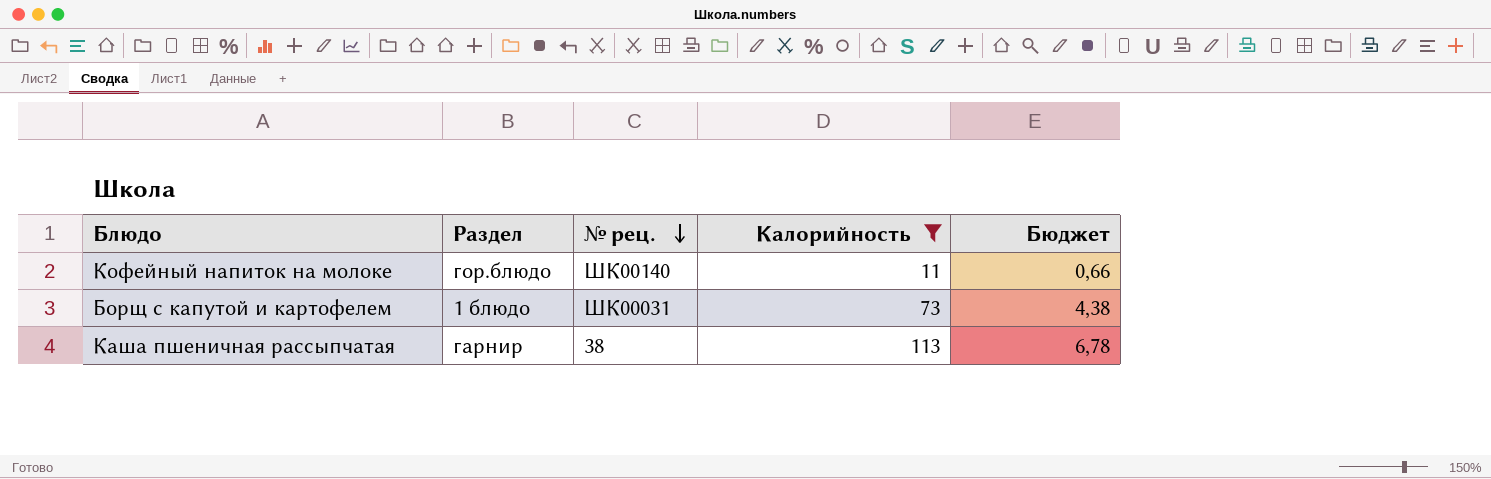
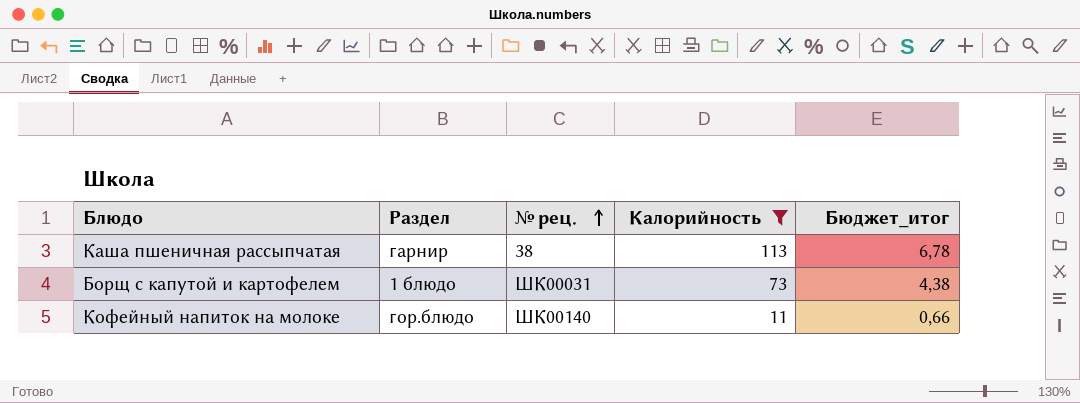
row order: № рец. descending -> № рец. ascending
column name: Бюджет -> Бюджет_итог

